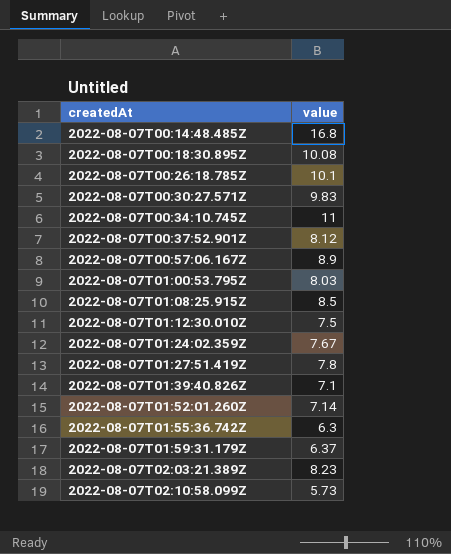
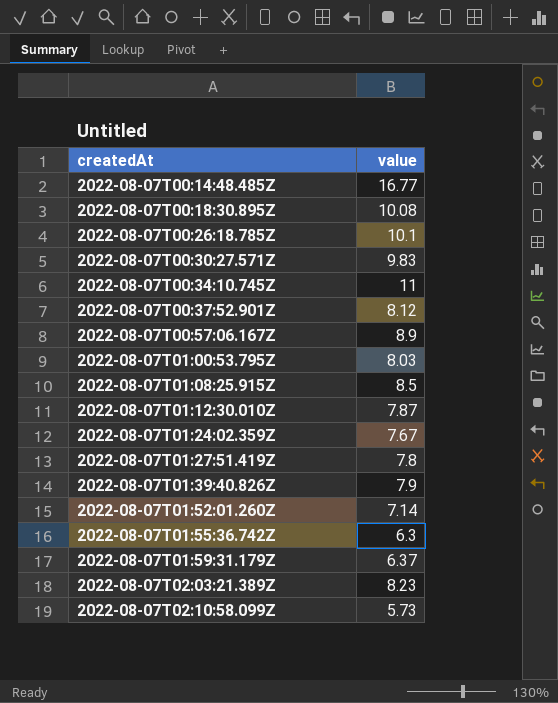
2022-08-07T00:14:48.485Z | value: 16.8 -> 16.77
2022-08-07T01:12:30.010Z | value: 7.5 -> 7.87
2022-08-07T01:39:40.826Z | value: 7.1 -> 7.9

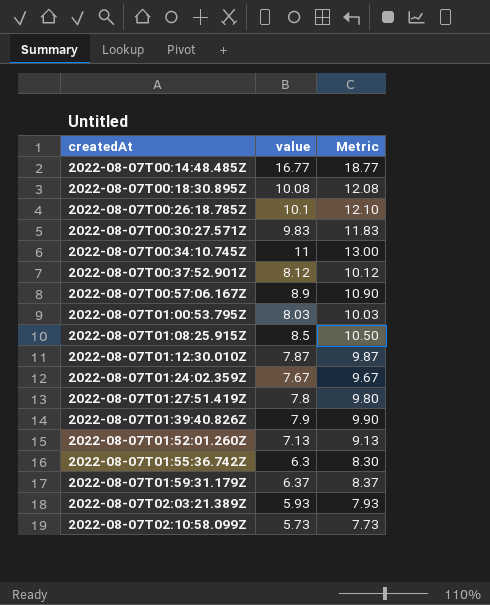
column Metric | formula: none -> [value] + 2
2022-08-07T01:52:01.260Z | value: 7.14 -> 7.13
2022-08-07T02:03:21.389Z | value: 8.23 -> 5.93

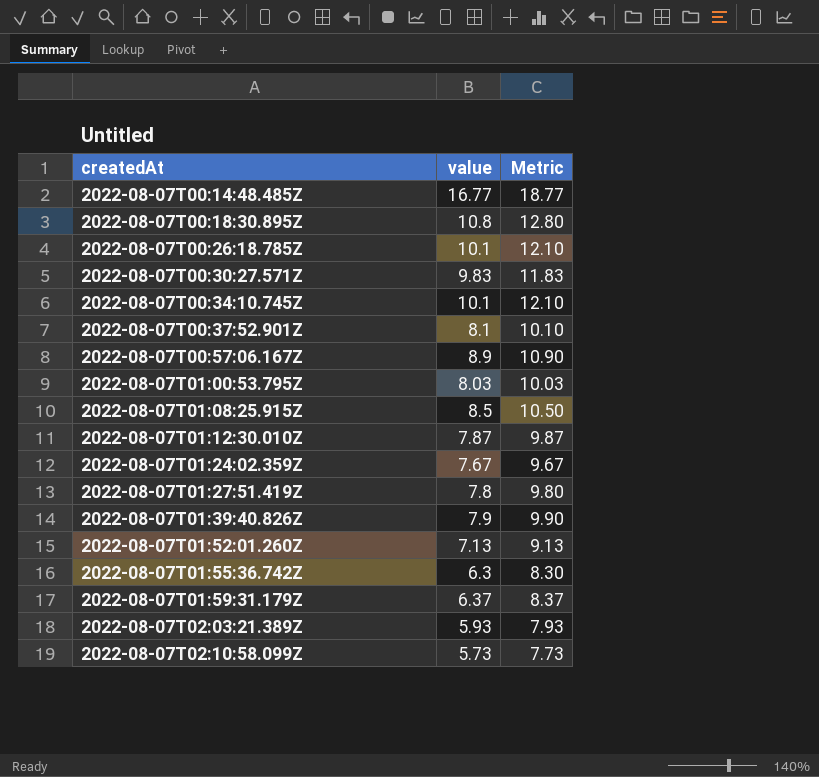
2022-08-07T00:18:30.895Z | value: 10.08 -> 10.8
2022-08-07T00:18:30.895Z | Metric: 12.08 -> 12.80
2022-08-07T00:34:10.745Z | value: 11 -> 10.1
2022-08-07T00:34:10.745Z | Metric: 13.00 -> 12.10
2022-08-07T00:37:52.901Z | value: 8.12 -> 8.1
2022-08-07T00:37:52.901Z | Metric: 10.12 -> 10.10

